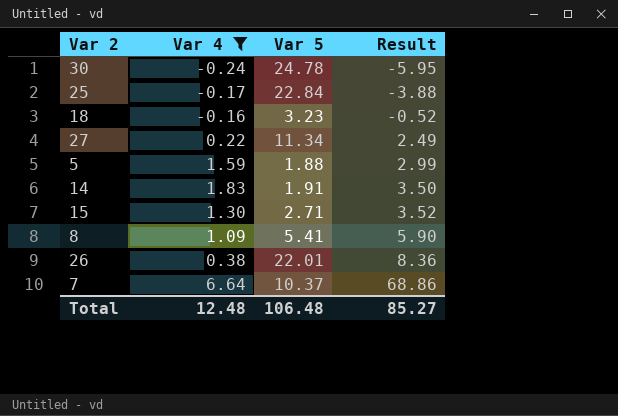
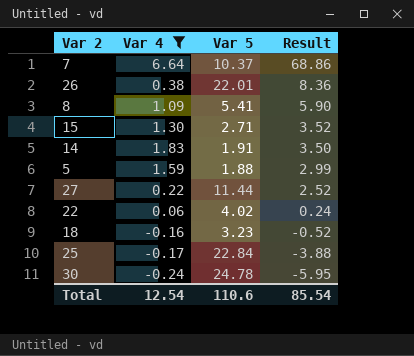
row order: Result ascending -> Result descending
27 | Var 5: 11.34 -> 11.44
27 | Result: 2.49 -> 2.52
row 22: none -> 0.06 | 4.02 | 0.24
Total | Var 4: 12.48 -> 12.54
Total | Var 5: 106.48 -> 110.6
Total | Result: 85.27 -> 85.54

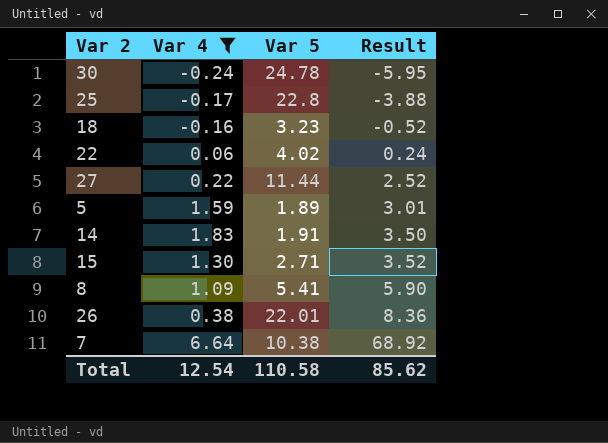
row order: Result descending -> Result ascending
25 | Var 5: 22.84 -> 22.8
5 | Var 5: 1.88 -> 1.89
5 | Result: 2.99 -> 3.01
7 | Var 5: 10.37 -> 10.38
7 | Result: 68.86 -> 68.92
Total | Var 5: 110.6 -> 110.58
Total | Result: 85.54 -> 85.62

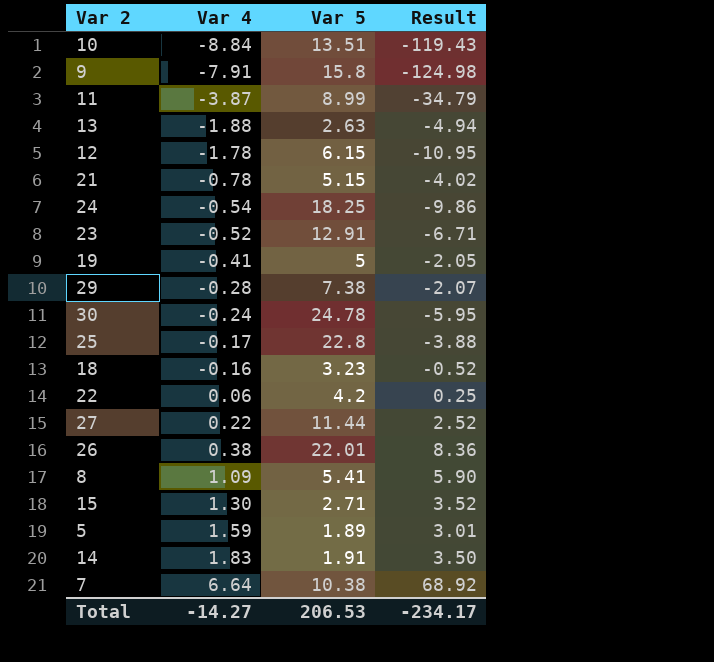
filter: Var 4 >= -0.24 -> none
row order: Result ascending -> Var 4 ascending
22 | Var 5: 4.02 -> 4.2
22 | Result: 0.24 -> 0.25
Total | Var 4: 12.54 -> -14.27
Total | Var 5: 110.58 -> 206.53
Total | Result: 85.62 -> -234.17

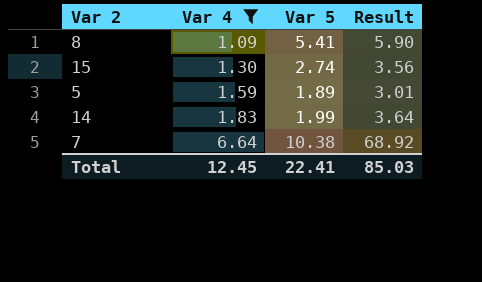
filter: none -> Var 4 >= 1.09
15 | Var 5: 2.71 -> 2.74
15 | Result: 3.52 -> 3.56
14 | Var 5: 1.91 -> 1.99
14 | Result: 3.50 -> 3.64
Total | Var 4: -14.27 -> 12.45
Total | Var 5: 206.53 -> 22.41
Total | Result: -234.17 -> 85.03

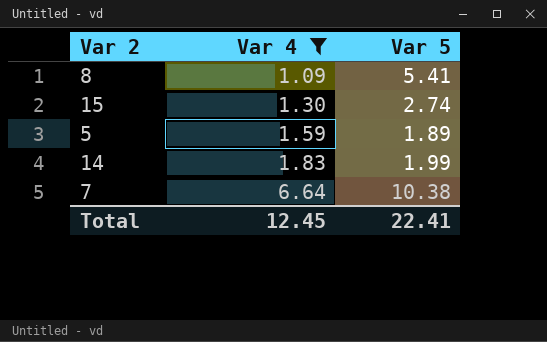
column Result | formula: [Var 4] * [Var 5] -> none

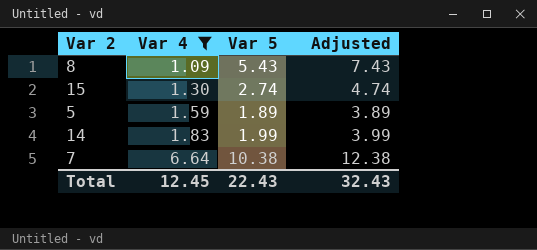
column Adjusted | formula: none -> [Var 5] + 2
8 | Var 5: 5.41 -> 5.43
Total | Var 5: 22.41 -> 22.43

